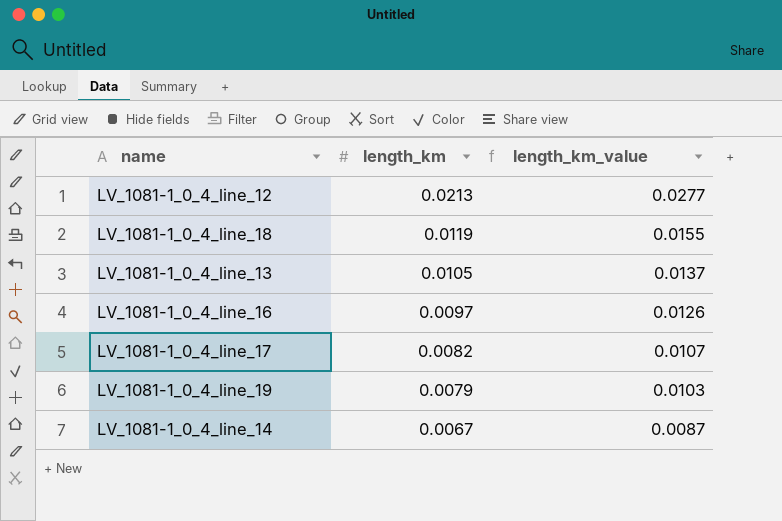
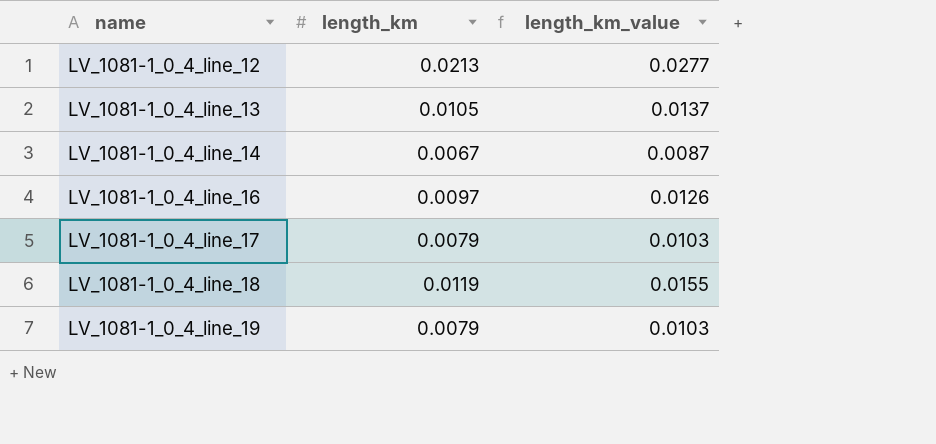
row order: length_km descending -> name ascending
LV_1081-1_0_4_line_17 | length_km: 0.0082 -> 0.0079
LV_1081-1_0_4_line_17 | length_km_value: 0.0107 -> 0.0103

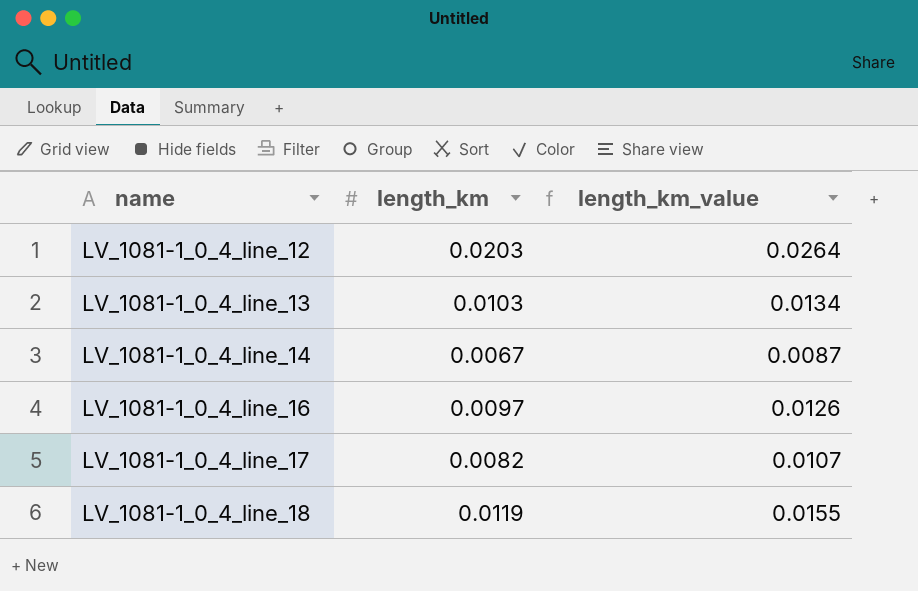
row LV_1081-1_0_4_line_19: 0.0079 | 0.0103 -> none
LV_1081-1_0_4_line_12 | length_km: 0.0213 -> 0.0203
LV_1081-1_0_4_line_12 | length_km_value: 0.0277 -> 0.0264
LV_1081-1_0_4_line_13 | length_km: 0.0105 -> 0.0103
LV_1081-1_0_4_line_13 | length_km_value: 0.0137 -> 0.0134
LV_1081-1_0_4_line_17 | length_km: 0.0079 -> 0.0082
LV_1081-1_0_4_line_17 | length_km_value: 0.0103 -> 0.0107

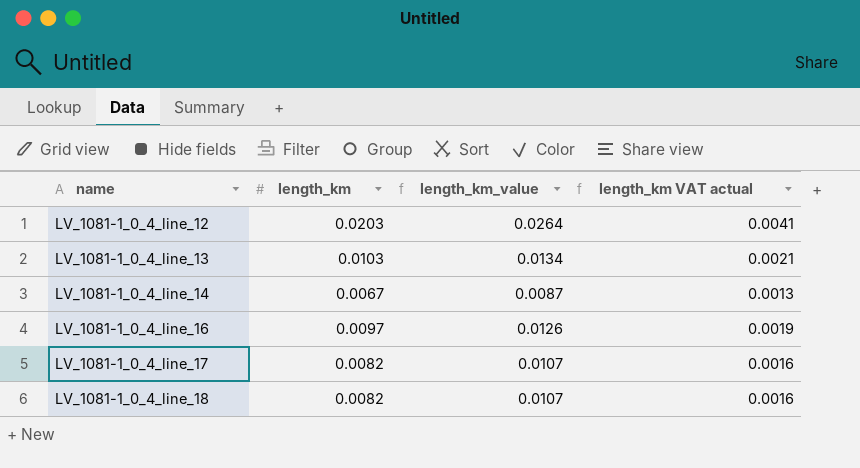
column length_km VAT actual | formula: none -> [length_km] * 0.2
LV_1081-1_0_4_line_18 | length_km: 0.0119 -> 0.0082
LV_1081-1_0_4_line_18 | length_km_value: 0.0155 -> 0.0107

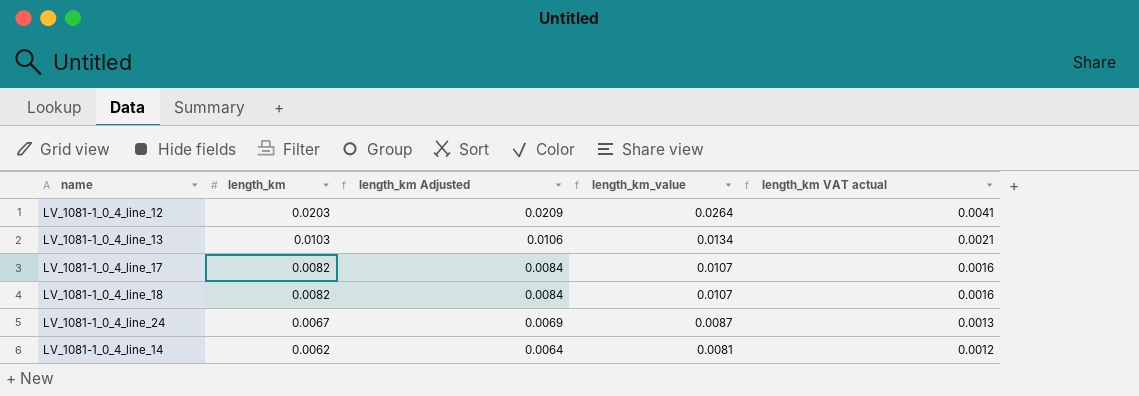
row order: name ascending -> length_km descending
column length_km Adjusted | formula: none -> [length_km] * 1.03
row LV_1081-1_0_4_line_16: 0.0097 | 0.0126 | 0.0019 -> none
row LV_1081-1_0_4_line_24: none -> 0.0067 | 0.0069 | 0.0087 | 0.0013
LV_1081-1_0_4_line_14 | length_km: 0.0067 -> 0.0062
LV_1081-1_0_4_line_14 | length_km_value: 0.0087 -> 0.0081
LV_1081-1_0_4_line_14 | length_km VAT actual: 0.0013 -> 0.0012

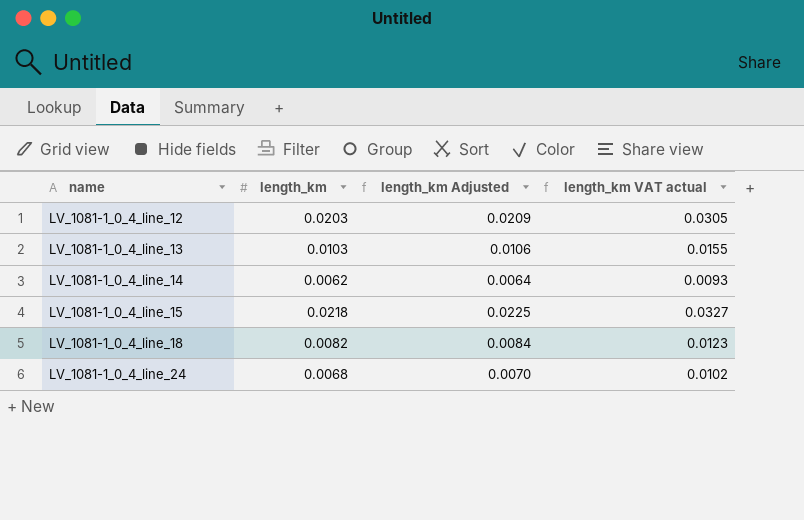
row order: length_km descending -> name ascending
column length_km_value | formula: [length_km] * 1.3 -> none
column length_km VAT actual | formula: [length_km] * 0.2 -> [length_km] * 1.5
row LV_1081-1_0_4_line_17: 0.0082 | 0.0084 | 0.0107 | 0.0016 -> none
row LV_1081-1_0_4_line_15: none -> 0.0218 | 0.0225 | 0.0327
LV_1081-1_0_4_line_24 | length_km: 0.0067 -> 0.0068
LV_1081-1_0_4_line_24 | length_km Adjusted: 0.0069 -> 0.0070

